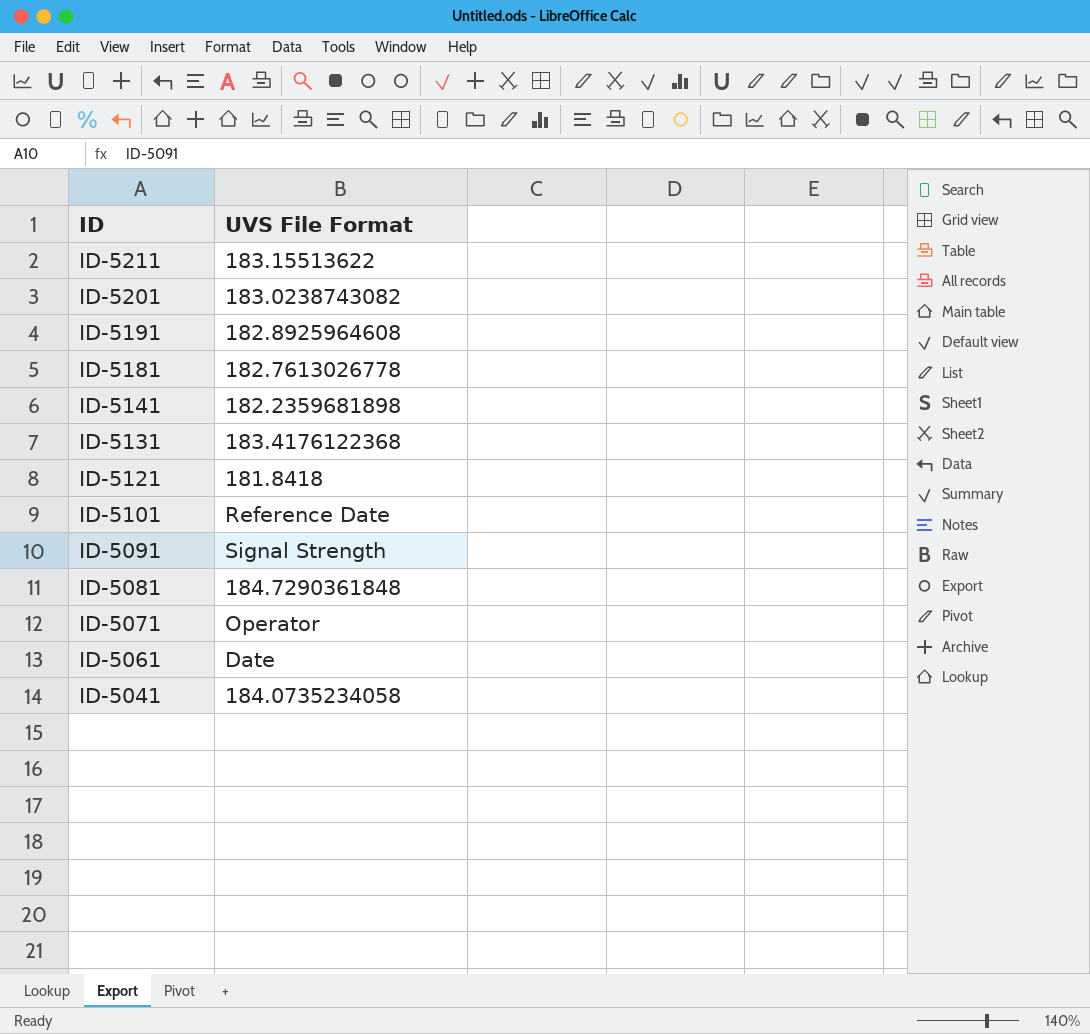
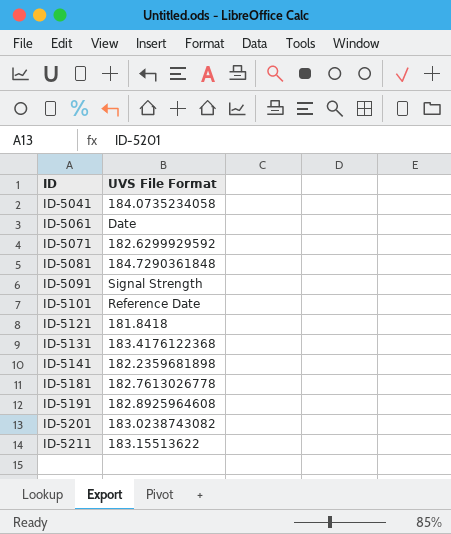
row order: ID descending -> ID ascending
ID-5071 | UVS File Format: Operator -> 182.6299929592

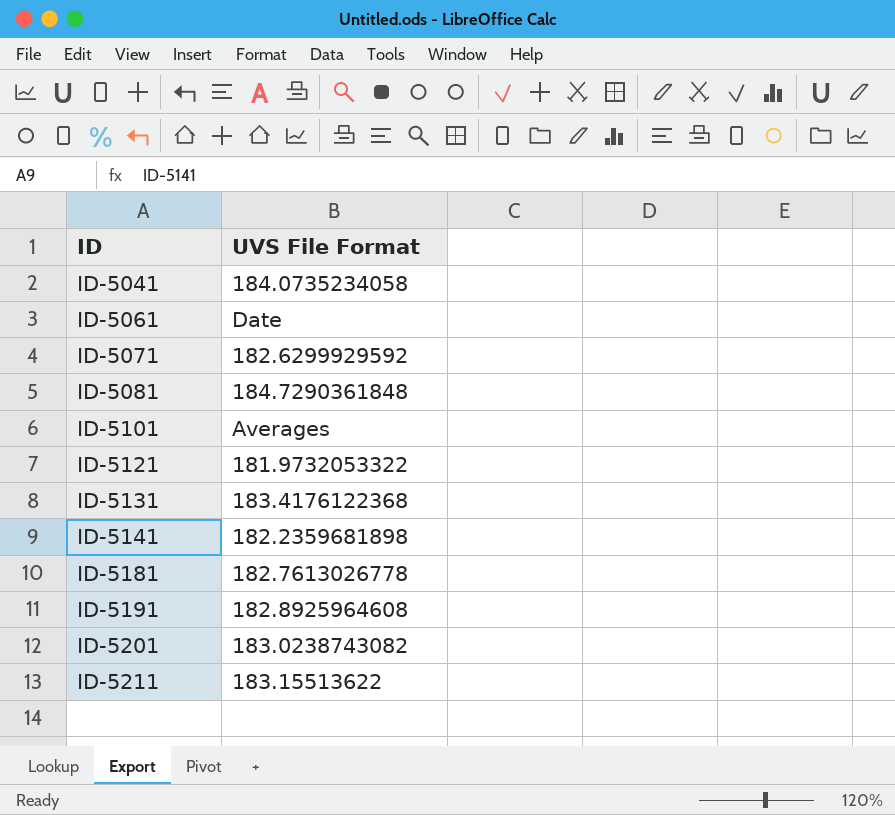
row ID-5091: Signal Strength -> none
ID-5101 | UVS File Format: Reference Date -> Averages
ID-5121 | UVS File Format: 181.8418 -> 181.9732053322

